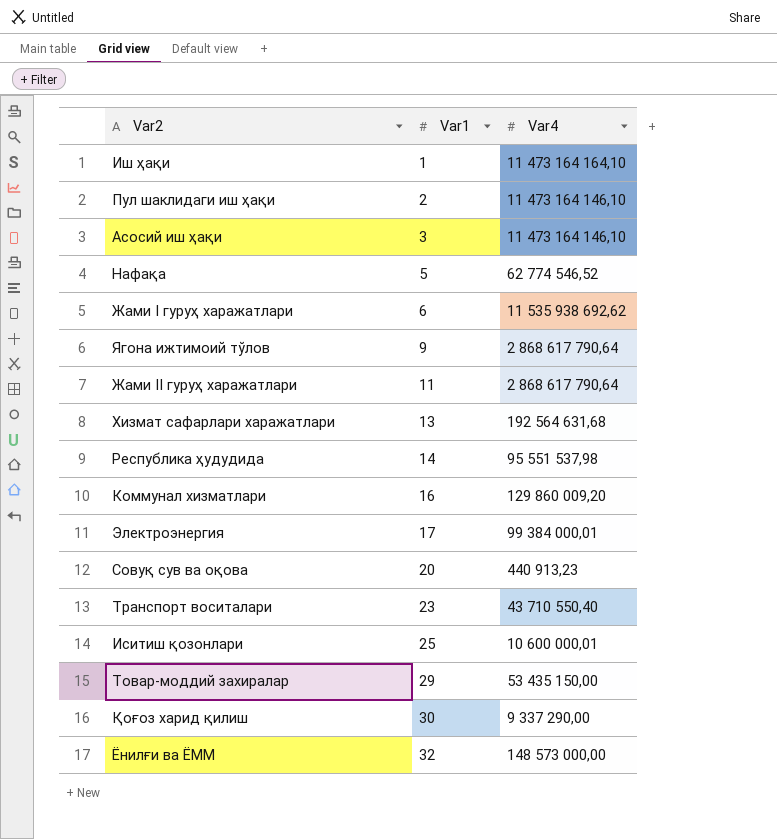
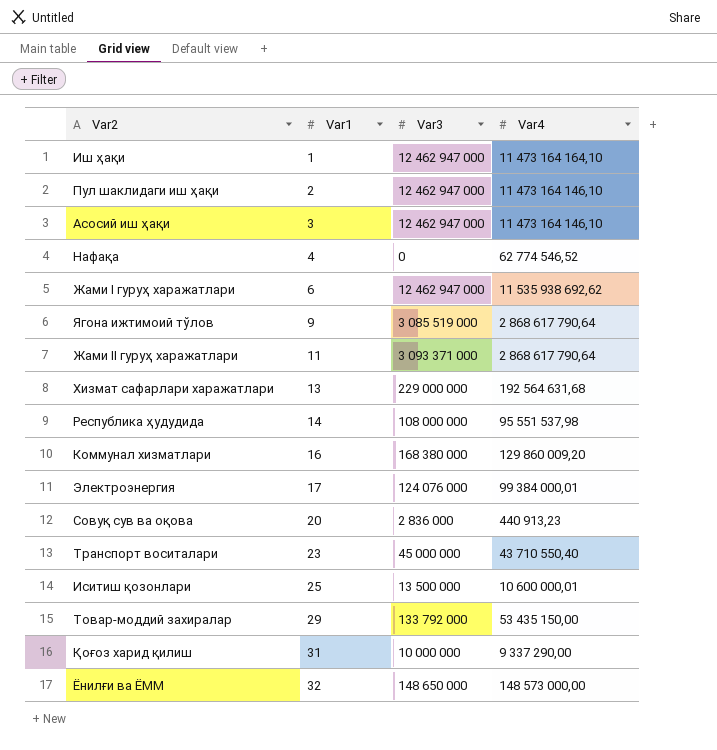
column Var3 | position: none -> 3
Нафақа | Var1: 5 -> 4
Қоғоз харид қилиш | Var1: 30 -> 31

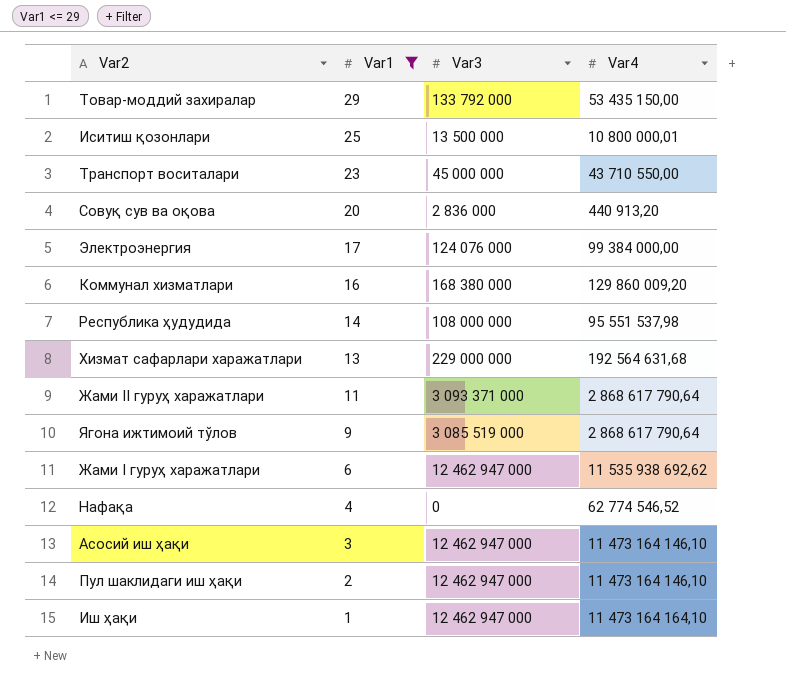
filter: none -> Var1 <= 29
row order: Var1 ascending -> Var1 descending
Иситиш қозонлари | Var4: 10 600 000,01 -> 10 800 000,01
Транспорт воситалари | Var4: 43 710 550,40 -> 43 710 550,00
Совуқ сув ва оқова | Var4: 440 913,23 -> 440 913,20
Электроэнергия | Var4: 99 384 000,01 -> 99 384 000,00

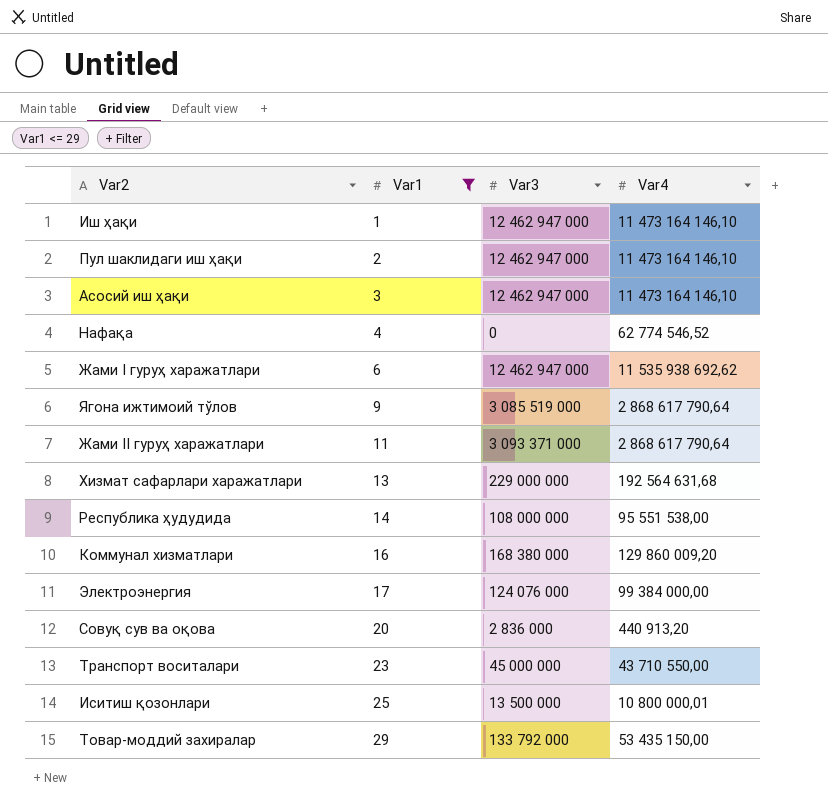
row order: Var1 descending -> Var1 ascending
Иш ҳақи | Var4: 11 473 164 164,10 -> 11 473 164 146,10
Республика ҳудудида | Var4: 95 551 537,98 -> 95 551 538,00

